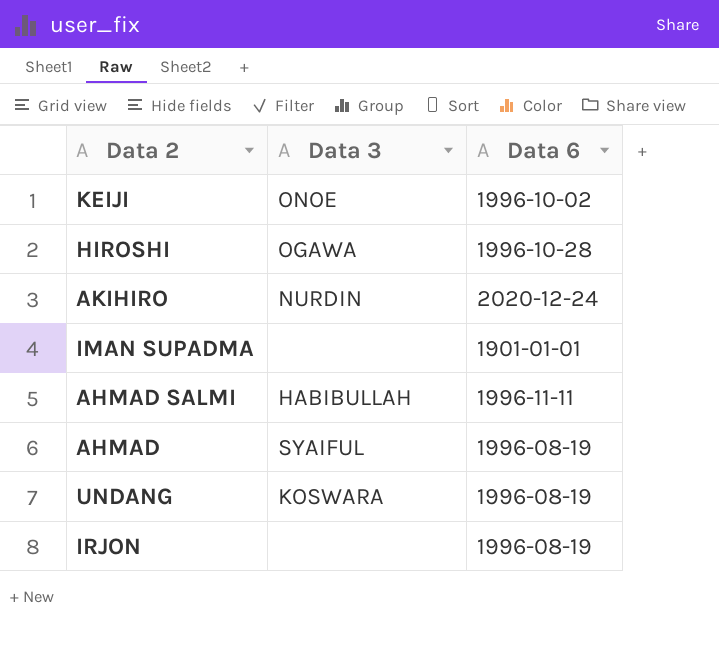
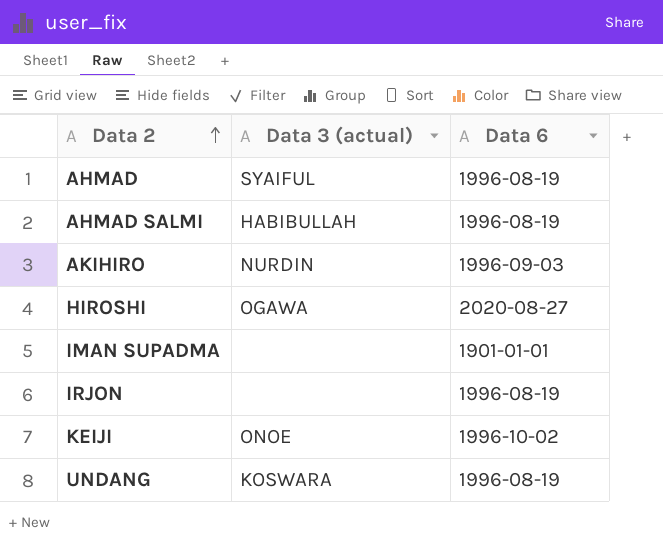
row order: none -> Data 2 ascending
column name: Data 3 -> Data 3 (actual)
AHMAD SALMI | Data 6: 1996-11-11 -> 1996-08-19
AKIHIRO | Data 6: 2020-12-24 -> 1996-09-03
HIROSHI | Data 6: 1996-10-28 -> 2020-08-27

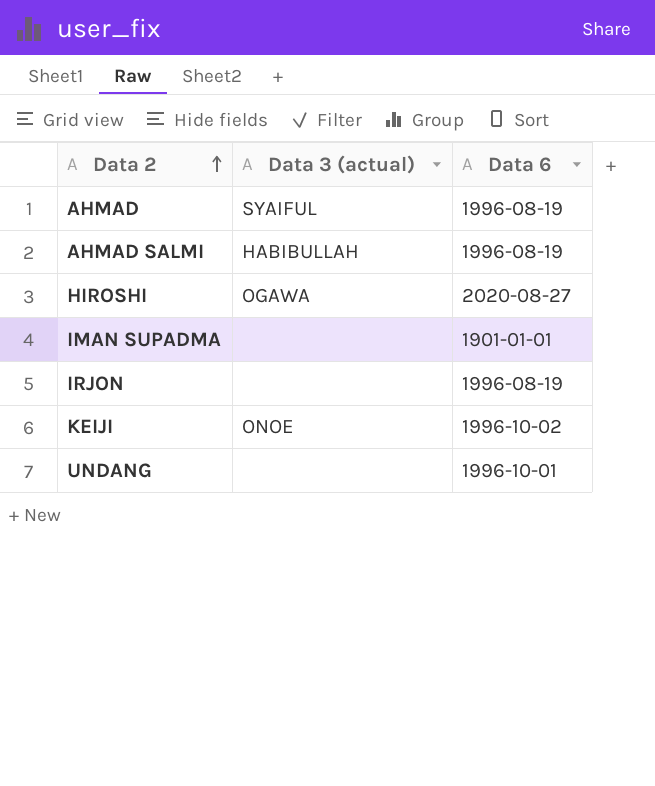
row AKIHIRO: NURDIN | 1996-09-03 -> none
UNDANG | Data 3 (actual): KOSWARA -> none
UNDANG | Data 6: 1996-08-19 -> 1996-10-01

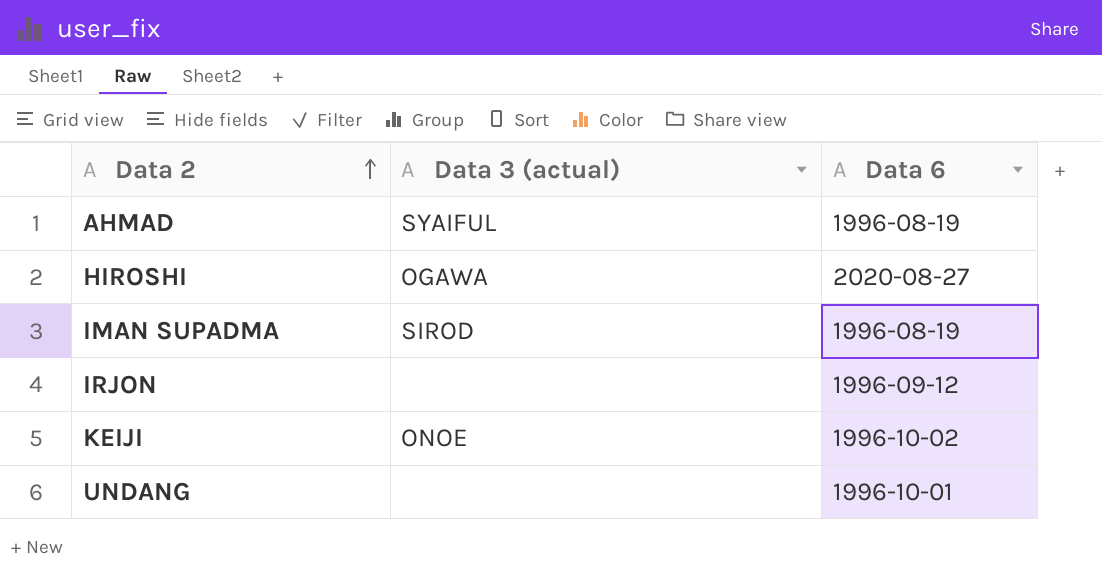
row AHMAD SALMI: HABIBULLAH | 1996-08-19 -> none
IMAN SUPADMA | Data 3 (actual): none -> SIROD
IMAN SUPADMA | Data 6: 1901-01-01 -> 1996-08-19
IRJON | Data 6: 1996-08-19 -> 1996-09-12

